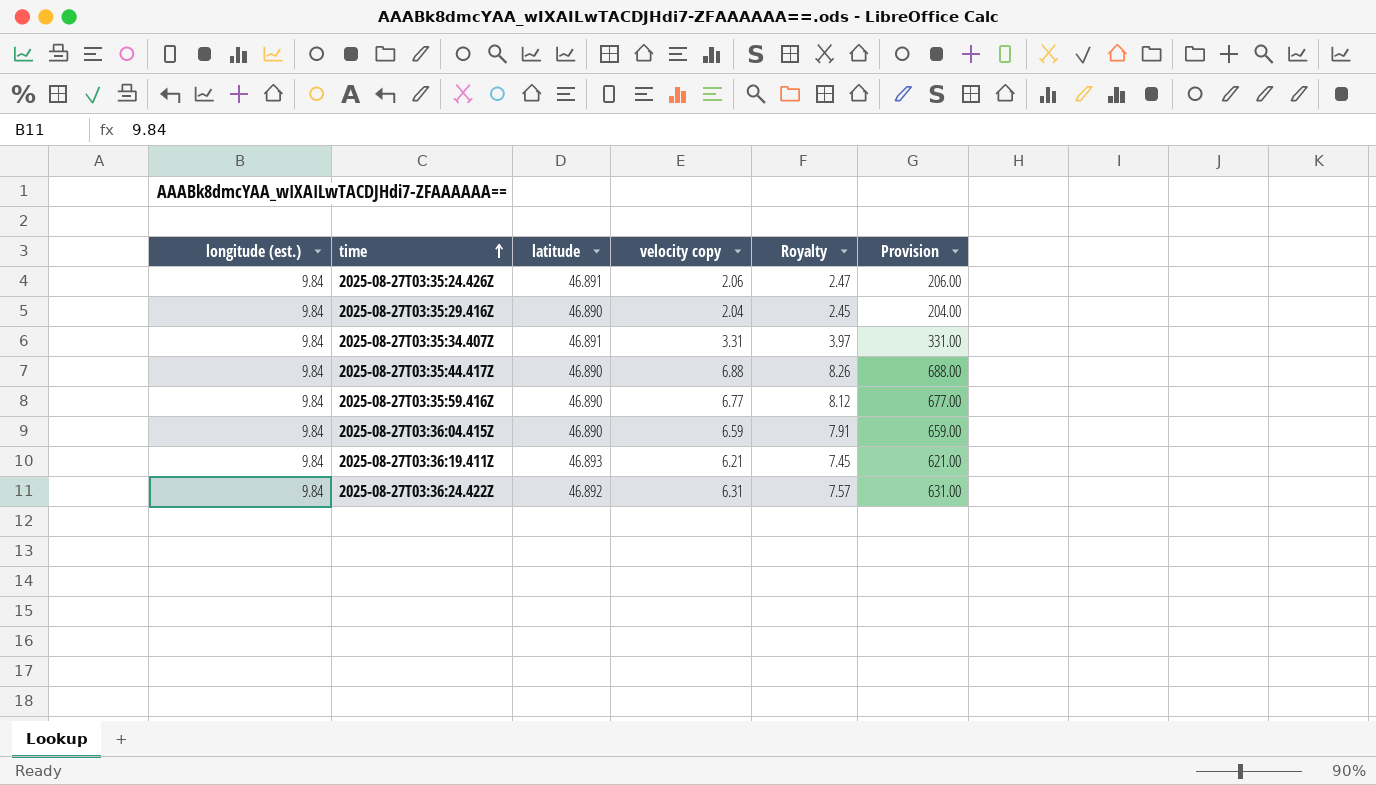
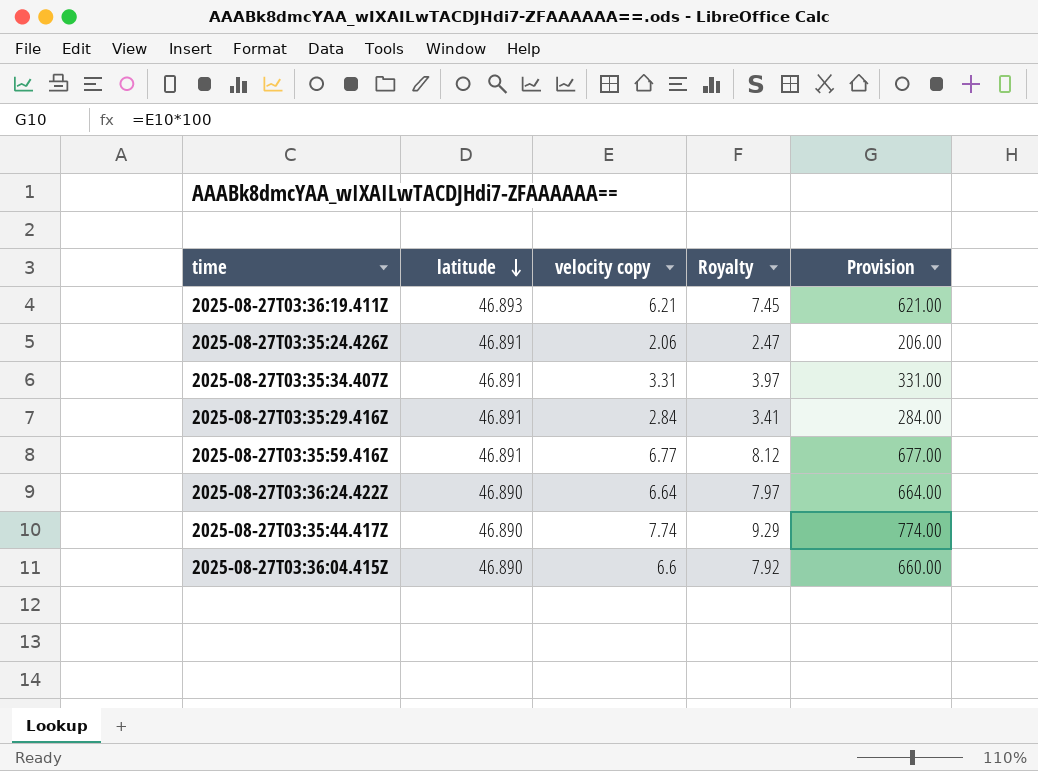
row order: time ascending -> latitude descending
column longitude (est.) | position: 1 -> none
2025-08-27T03:35:29.416Z | latitude: 46.890 -> 46.891
2025-08-27T03:35:29.416Z | velocity copy: 2.04 -> 2.84
2025-08-27T03:35:29.416Z | Royalty: 2.45 -> 3.41
2025-08-27T03:35:29.416Z | Provision: 204.00 -> 284.00
2025-08-27T03:35:59.416Z | latitude: 46.890 -> 46.891
2025-08-27T03:36:24.422Z | latitude: 46.892 -> 46.890
2025-08-27T03:36:24.422Z | velocity copy: 6.31 -> 6.64
2025-08-27T03:36:24.422Z | Royalty: 7.57 -> 7.97
2025-08-27T03:36:24.422Z | Provision: 631.00 -> 664.00
2025-08-27T03:35:44.417Z | velocity copy: 6.88 -> 7.74
2025-08-27T03:35:44.417Z | Royalty: 8.26 -> 9.29
2025-08-27T03:35:44.417Z | Provision: 688.00 -> 774.00
2025-08-27T03:36:04.415Z | velocity copy: 6.59 -> 6.6
2025-08-27T03:36:04.415Z | Royalty: 7.91 -> 7.92
2025-08-27T03:36:04.415Z | Provision: 659.00 -> 660.00

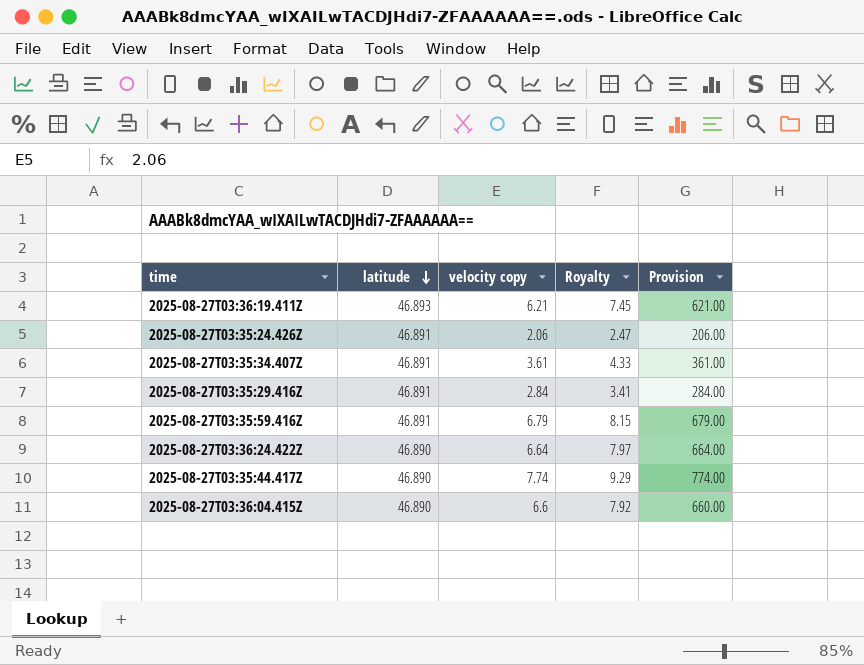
2025-08-27T03:35:34.407Z | velocity copy: 3.31 -> 3.61
2025-08-27T03:35:34.407Z | Royalty: 3.97 -> 4.33
2025-08-27T03:35:34.407Z | Provision: 331.00 -> 361.00
2025-08-27T03:35:59.416Z | velocity copy: 6.77 -> 6.79
2025-08-27T03:35:59.416Z | Royalty: 8.12 -> 8.15
2025-08-27T03:35:59.416Z | Provision: 677.00 -> 679.00

